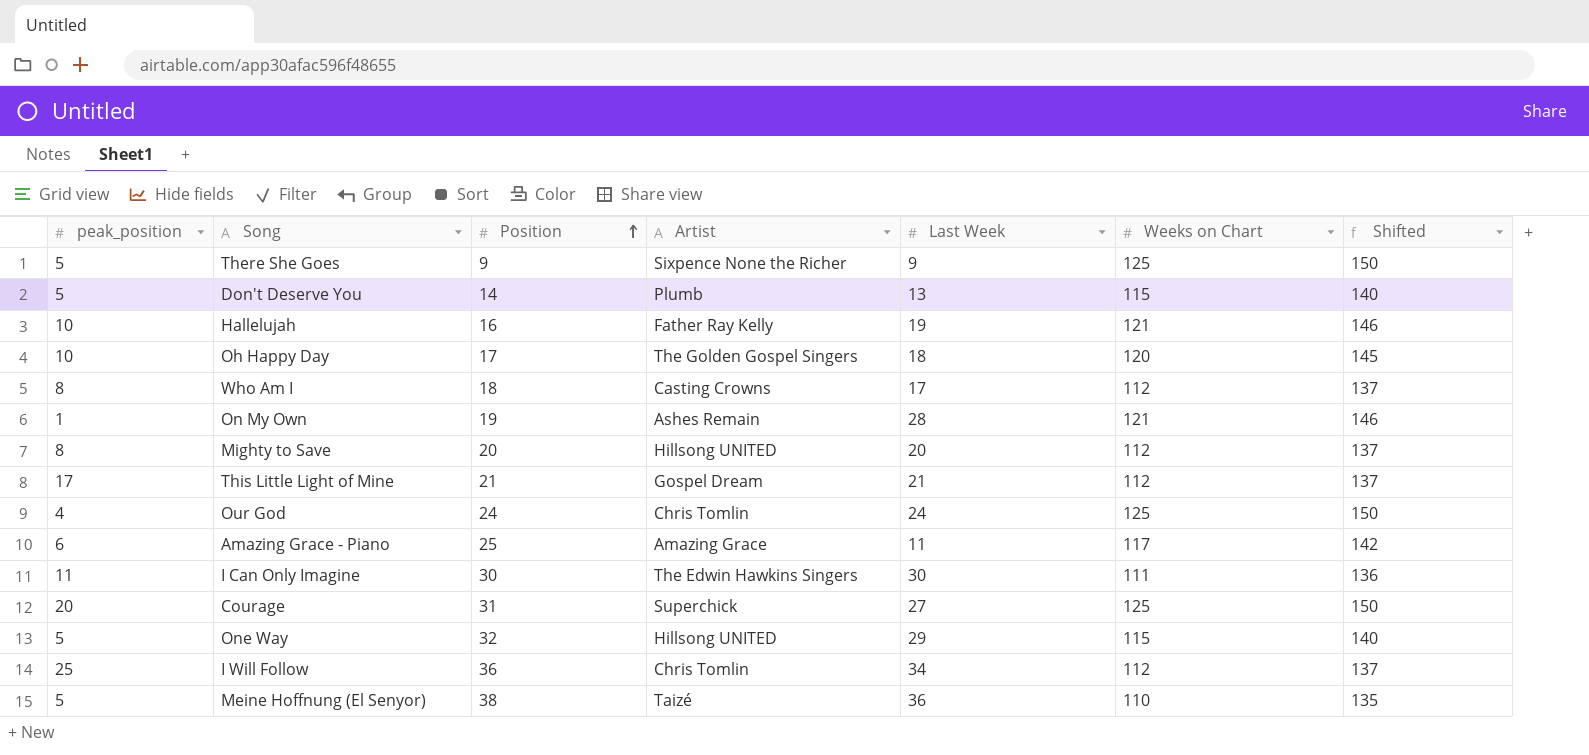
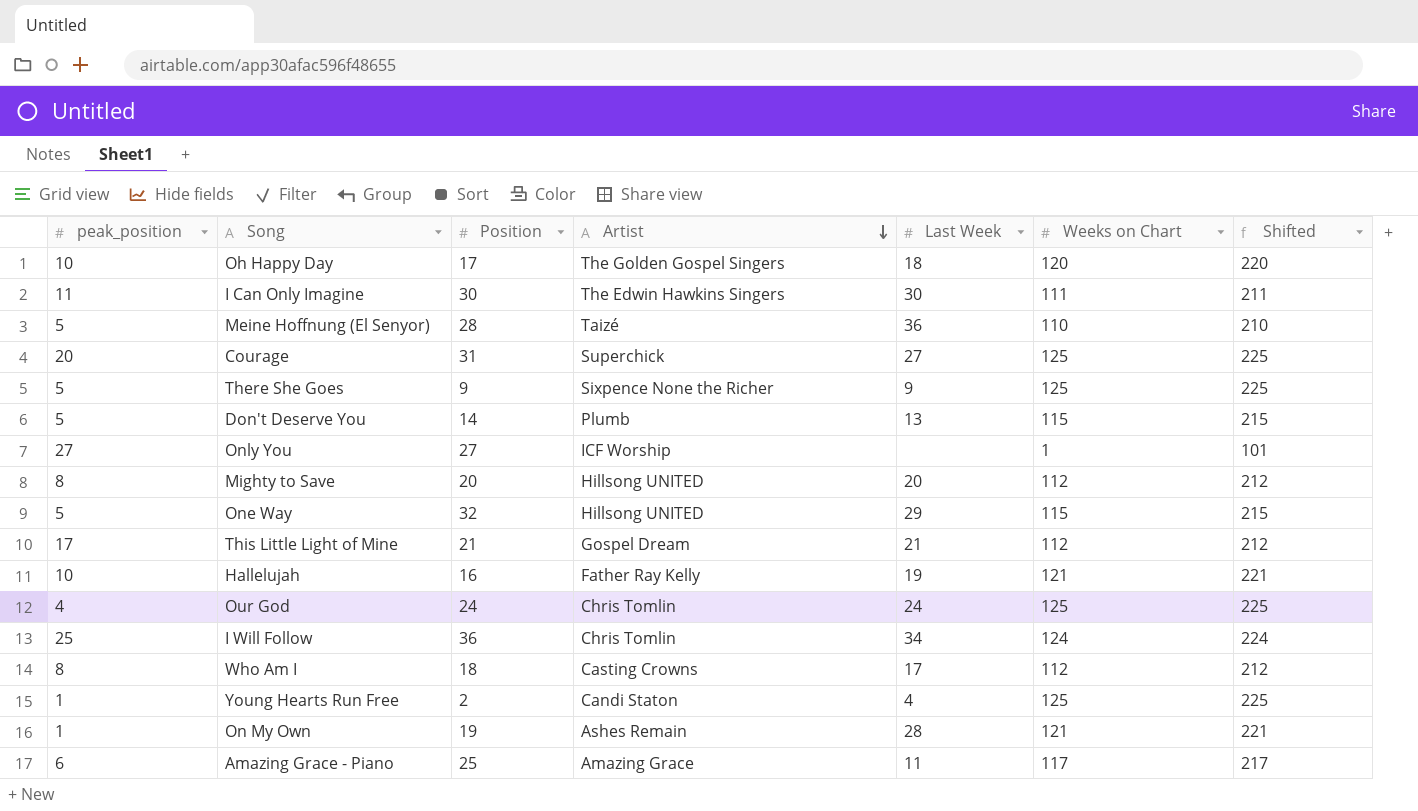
row order: Position ascending -> Artist descending
column Shifted | formula: [Weeks on Chart] + 25 -> [Weeks on Chart] + 100
Meine Hoffnung (El Senyor) | Position: 38 -> 28
row Only You: none -> 27 | 27 | ICF Worship | none | 1 | 101
I Will Follow | Weeks on Chart: 112 -> 124
row Young Hearts Run Free: none -> 1 | 2 | Candi Staton | 4 | 125 | 225

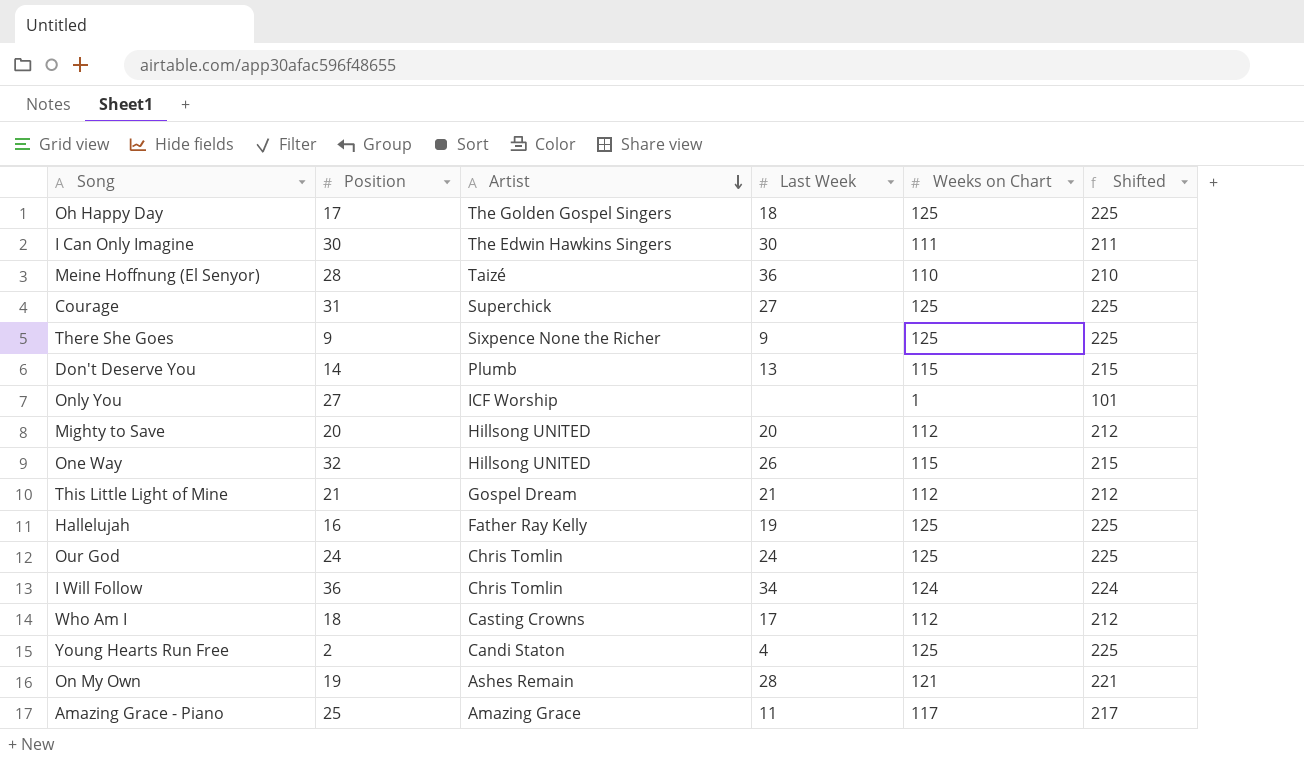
column peak_position | position: 1 -> none
Oh Happy Day | Weeks on Chart: 120 -> 125
Oh Happy Day | Shifted: 220 -> 225
One Way | Last Week: 29 -> 26
Hallelujah | Weeks on Chart: 121 -> 125
Hallelujah | Shifted: 221 -> 225

